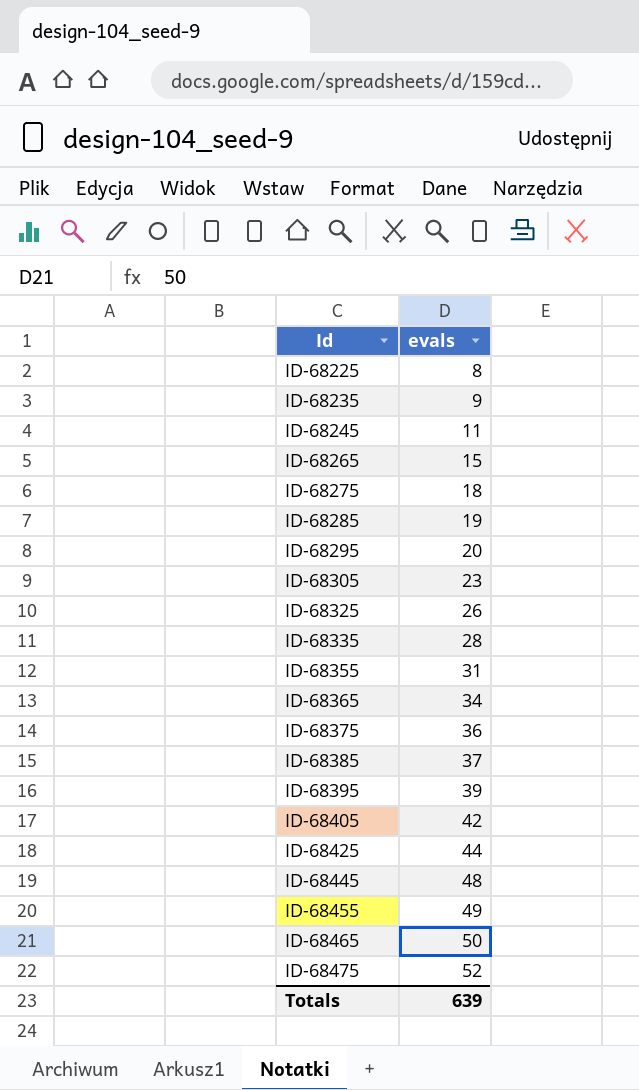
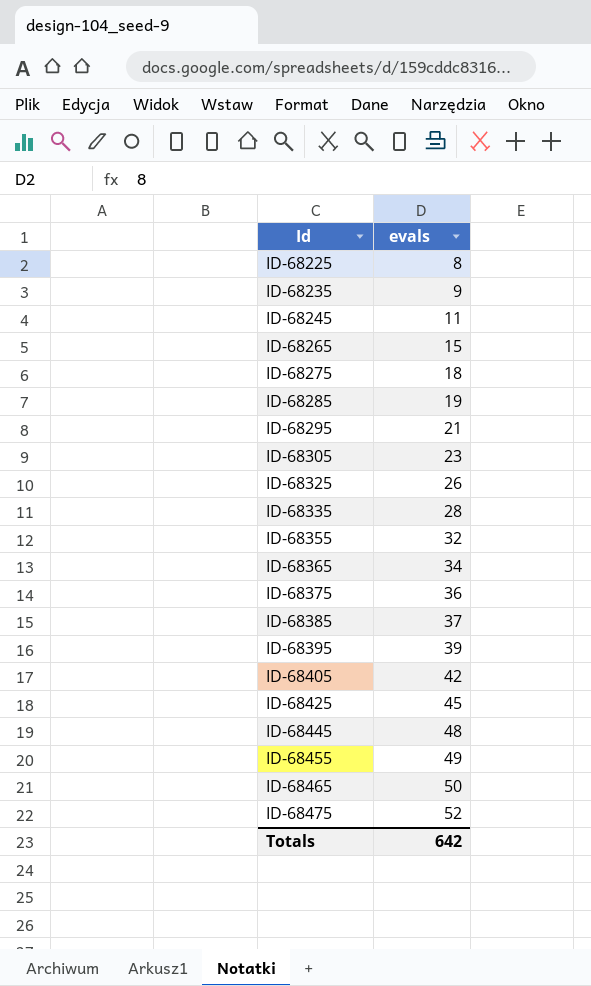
ID-68295 | evals: 20 -> 21
ID-68355 | evals: 31 -> 32
ID-68425 | evals: 44 -> 45
Totals | evals: 639 -> 642

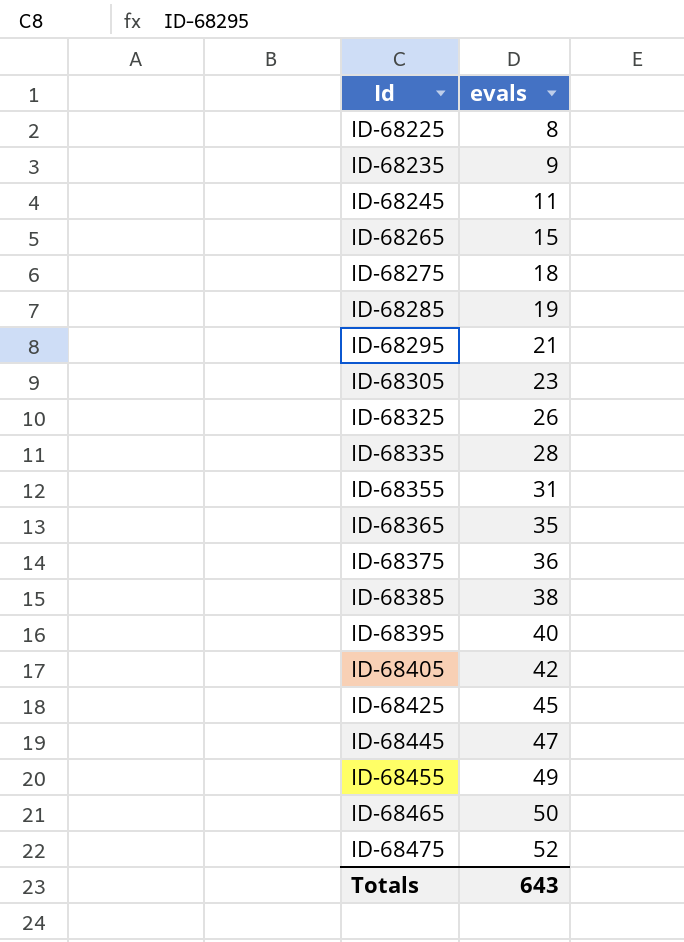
ID-68355 | evals: 32 -> 31
ID-68365 | evals: 34 -> 35
ID-68385 | evals: 37 -> 38
ID-68395 | evals: 39 -> 40
ID-68445 | evals: 48 -> 47
Totals | evals: 642 -> 643

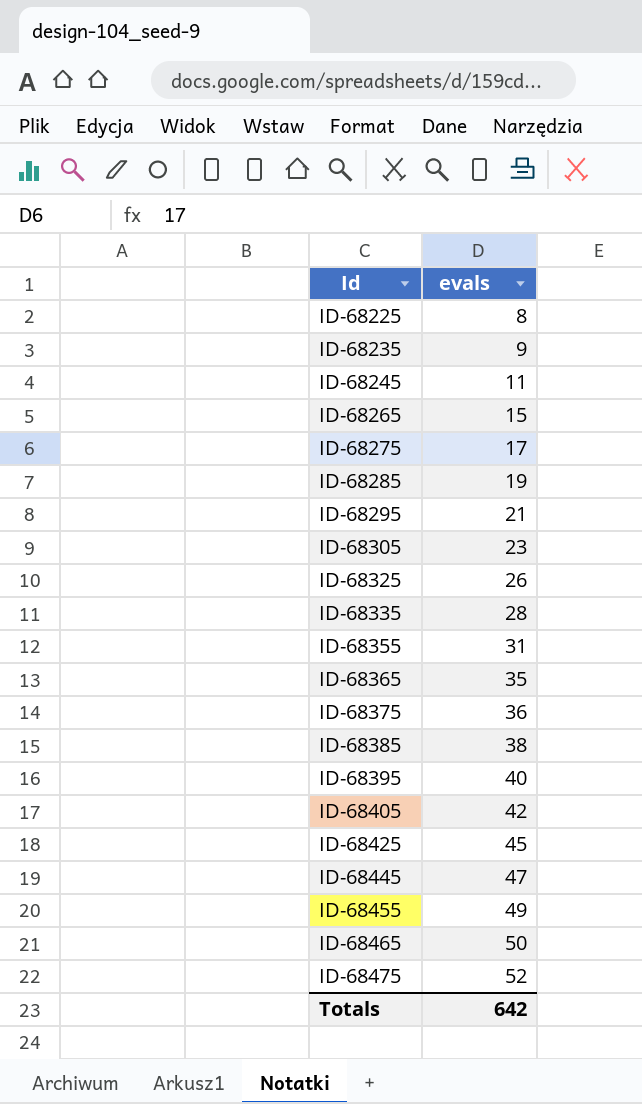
ID-68275 | evals: 18 -> 17
Totals | evals: 643 -> 642

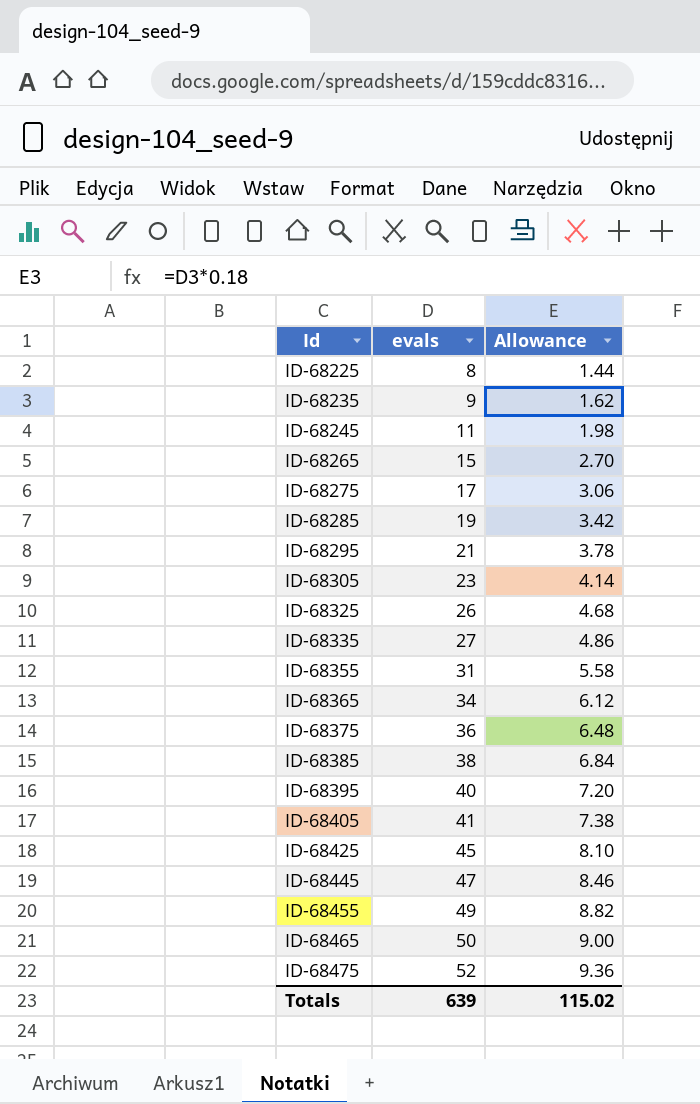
column Allowance | formula: none -> [evals] * 0.18
ID-68335 | evals: 28 -> 27
ID-68365 | evals: 35 -> 34
ID-68405 | evals: 42 -> 41
Totals | evals: 642 -> 639

